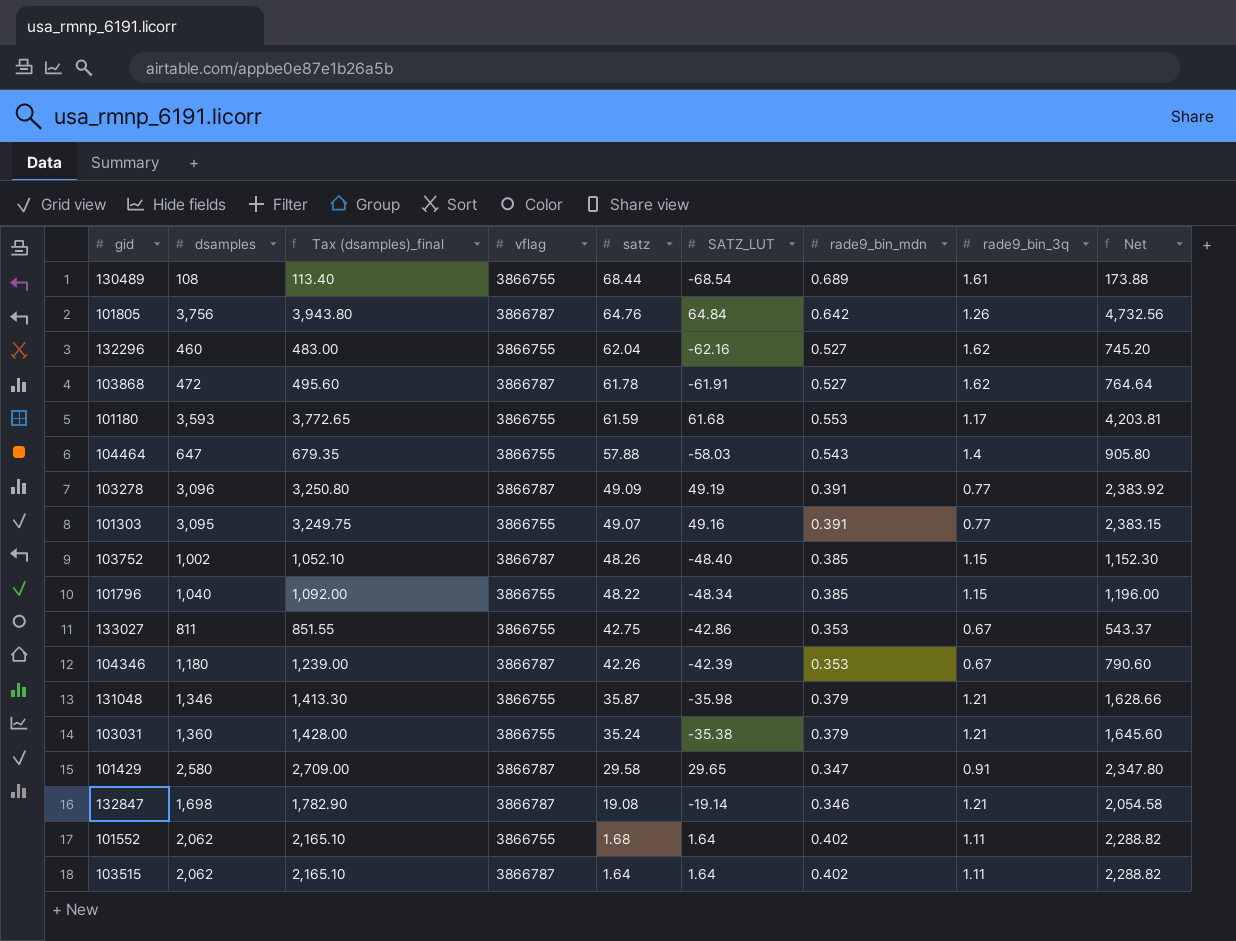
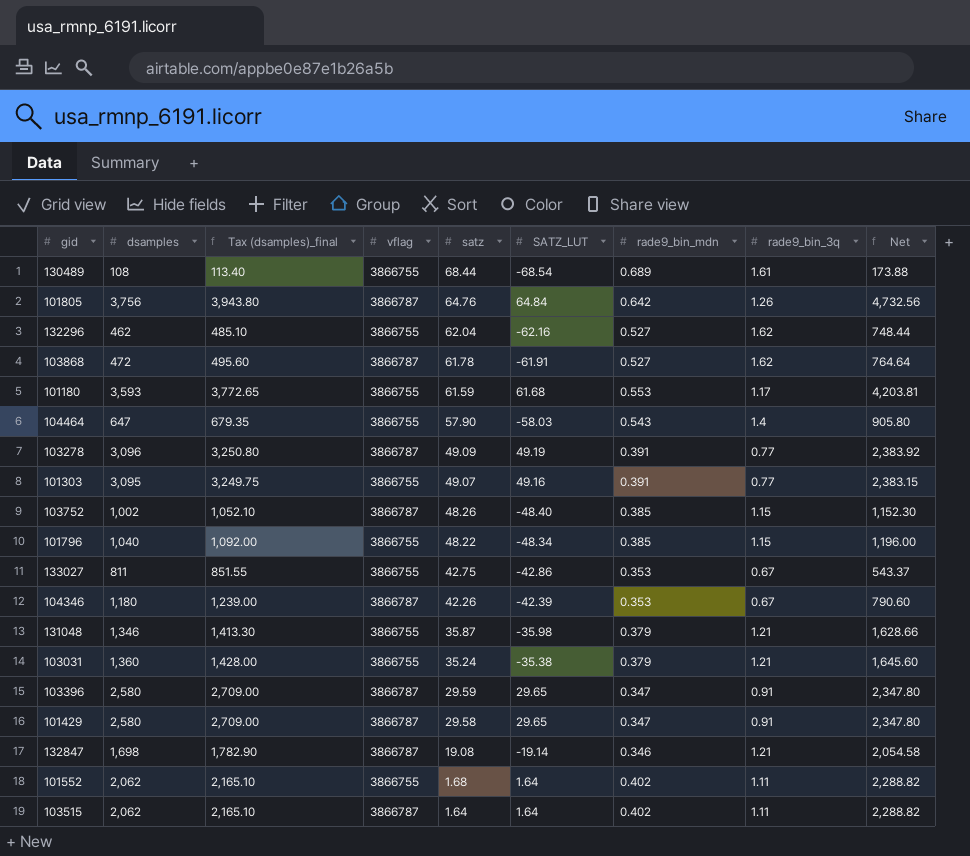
132296 | dsamples: 460 -> 462
132296 | Tax (dsamples)_final: 483.00 -> 485.10
132296 | Net: 745.20 -> 748.44
104464 | satz: 57.88 -> 57.90
row 103396: none -> 2,580 | 2,709.00 | 3866787 | 29.59 | 29.65 | 0.347 | 0.91 | 2,347.80

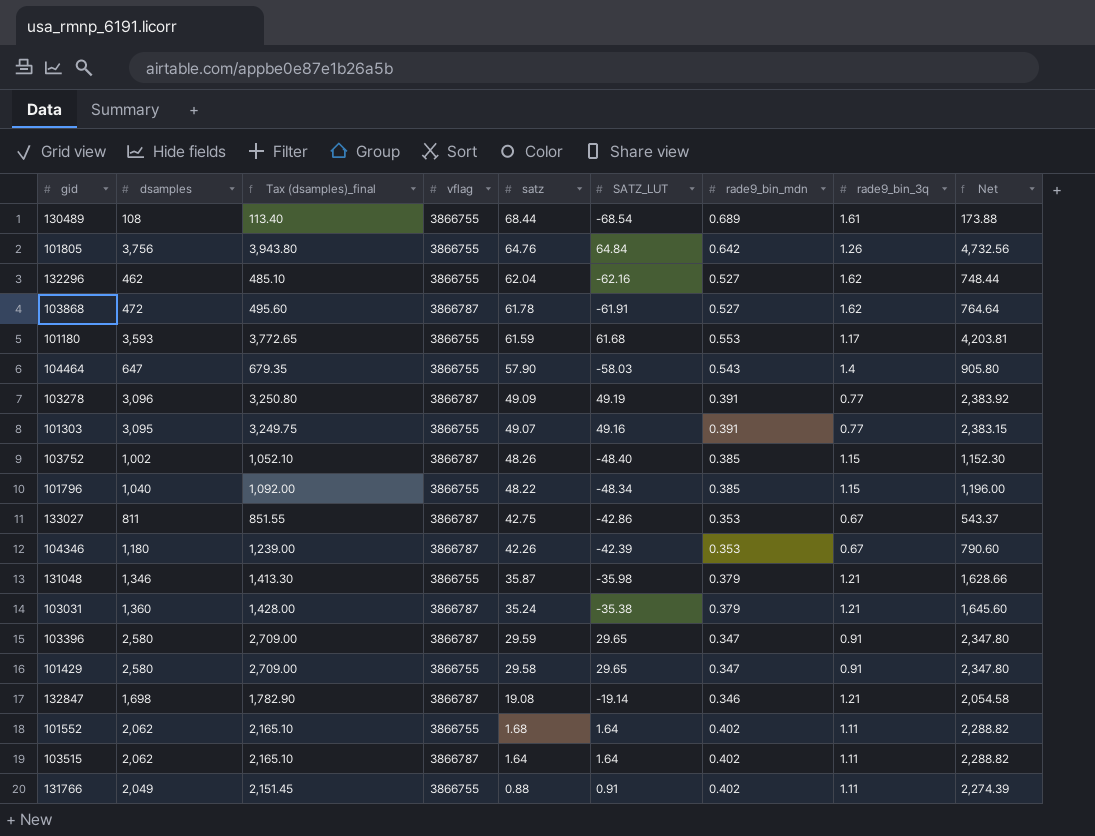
101805 | vflag: 3866787 -> 3866755
133027 | vflag: 3866755 -> 3866787
103031 | vflag: 3866755 -> 3866787
101429 | vflag: 3866787 -> 3866755
row 131766: none -> 2,049 | 2,151.45 | 3866755 | 0.88 | 0.91 | 0.402 | 1.11 | 2,274.39

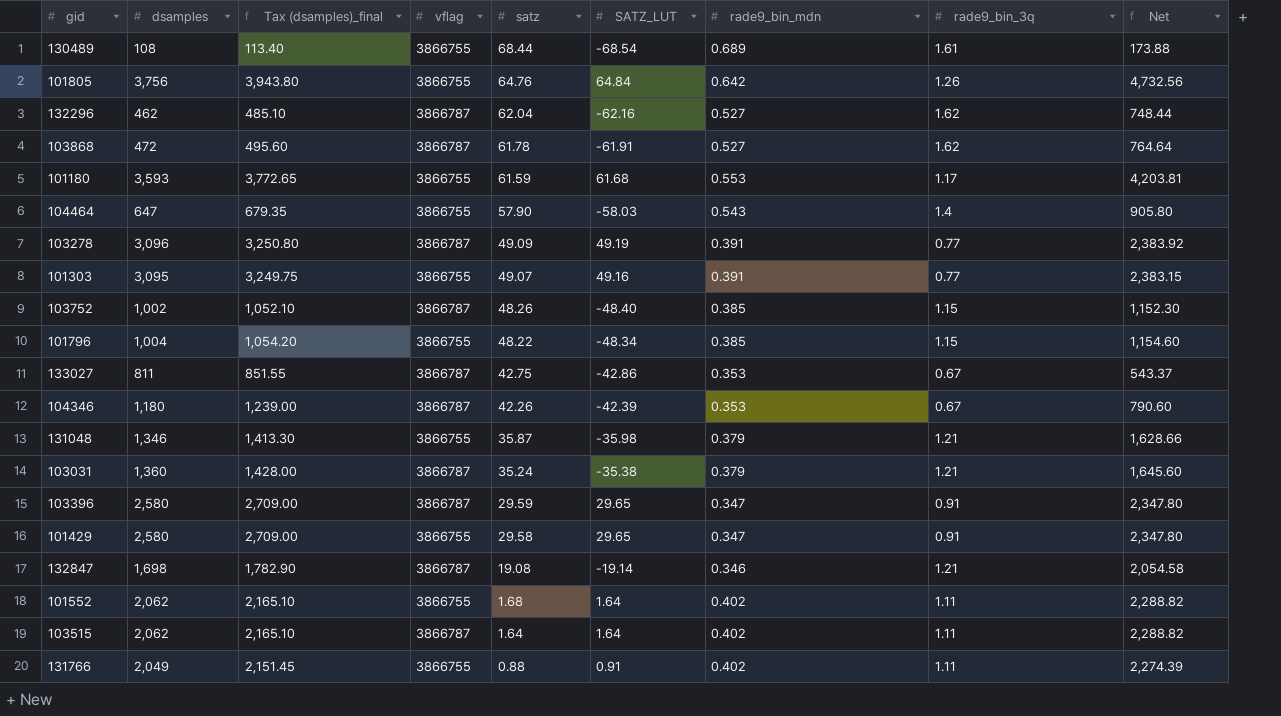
132296 | vflag: 3866755 -> 3866787
101796 | dsamples: 1,040 -> 1,004
101796 | Tax (dsamples)_final: 1,092.00 -> 1,054.20
101796 | Net: 1,196.00 -> 1,154.60

